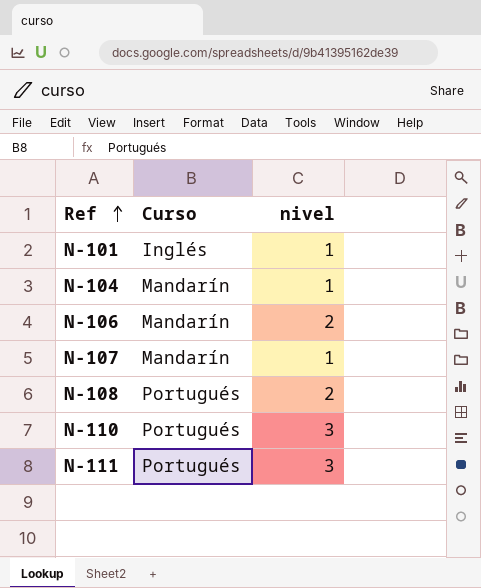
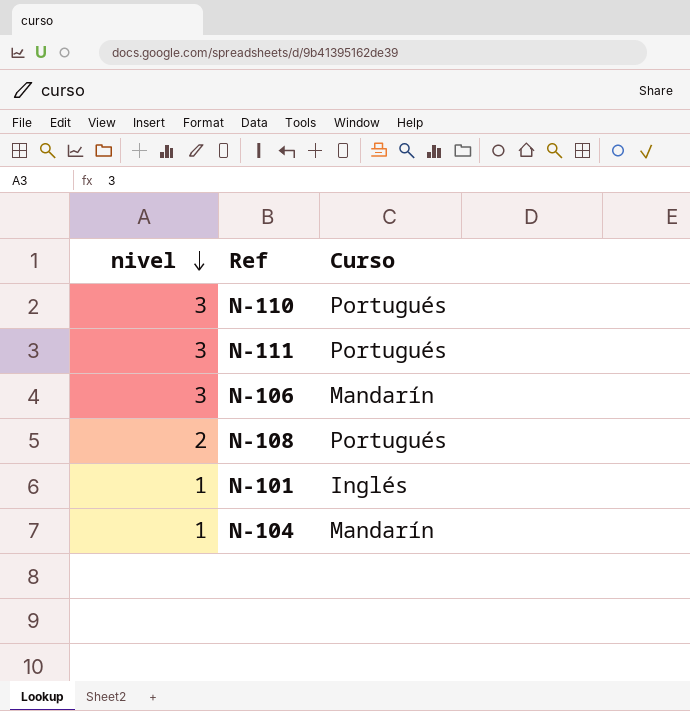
row order: Ref ascending -> nivel descending
column nivel | position: 3 -> 1
row N-107: Mandarín | 1 -> none
N-106 | nivel: 2 -> 3

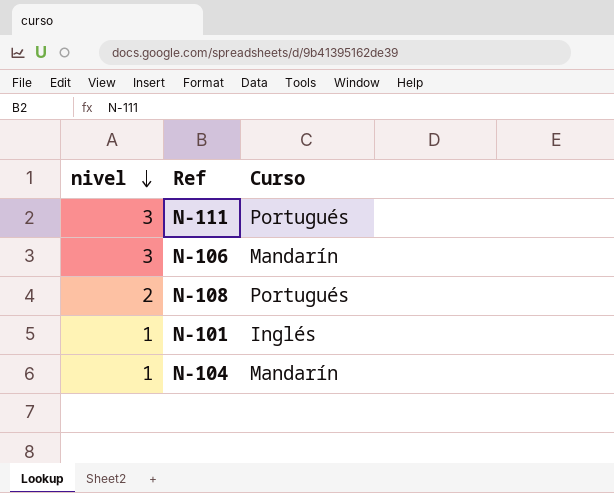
row N-110: 3 | Portugués -> none

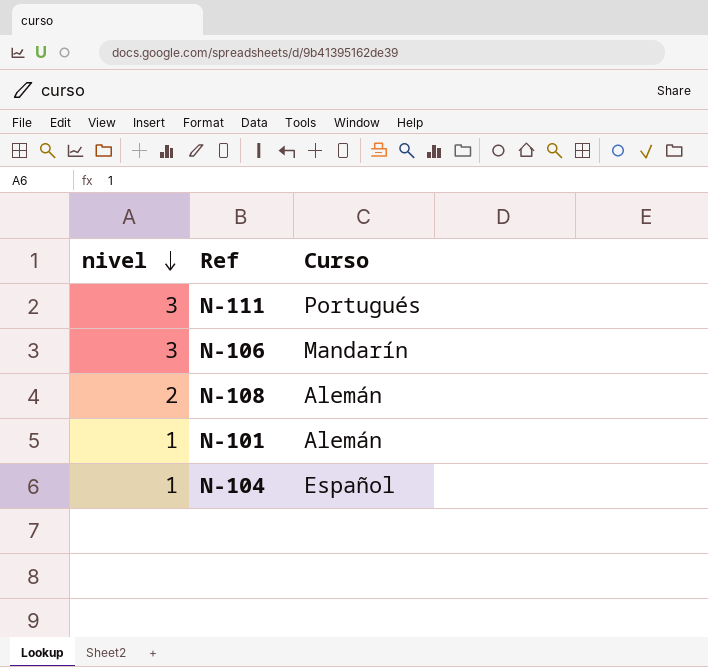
N-108 | Curso: Portugués -> Alemán
N-101 | Curso: Inglés -> Alemán
N-104 | Curso: Mandarín -> Español

